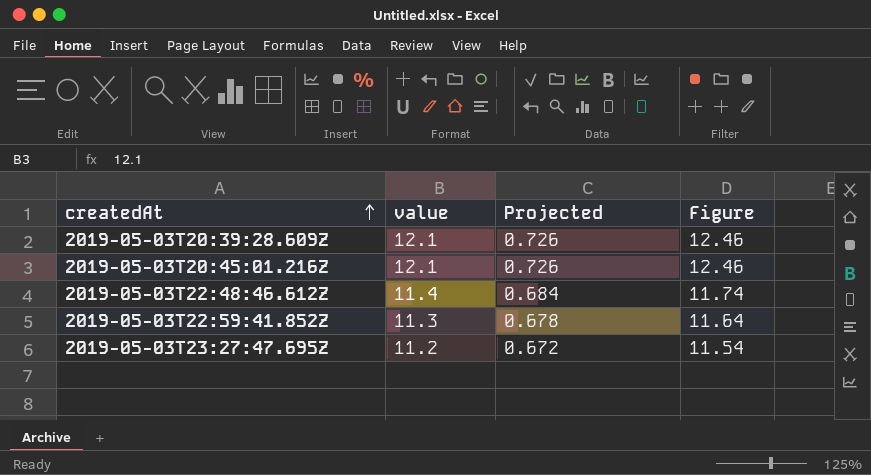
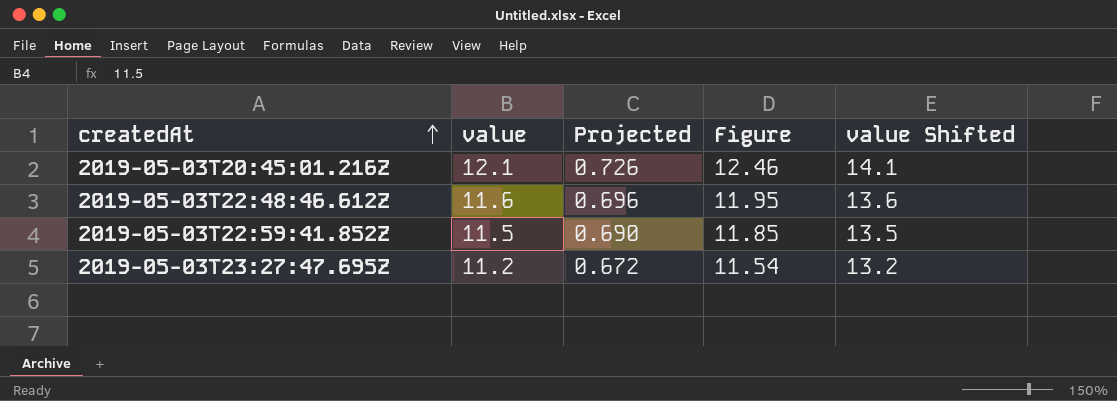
column value Shifted | formula: none -> [value] + 2
row 2019-05-03T20:39:28.609Z: 12.1 | 0.726 | 12.46 -> none
2019-05-03T22:48:46.612Z | value: 11.4 -> 11.6
2019-05-03T22:48:46.612Z | Projected: 0.684 -> 0.696
2019-05-03T22:48:46.612Z | Figure: 11.74 -> 11.95
2019-05-03T22:59:41.852Z | value: 11.3 -> 11.5
2019-05-03T22:59:41.852Z | Projected: 0.678 -> 0.690
2019-05-03T22:59:41.852Z | Figure: 11.64 -> 11.85

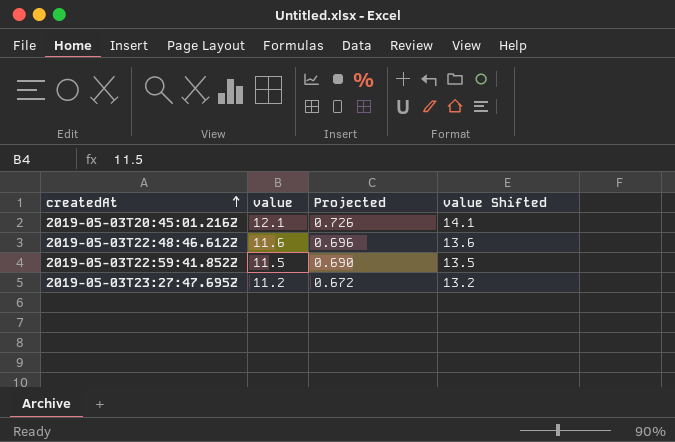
column Figure | formula: [value] * 1.03 -> none

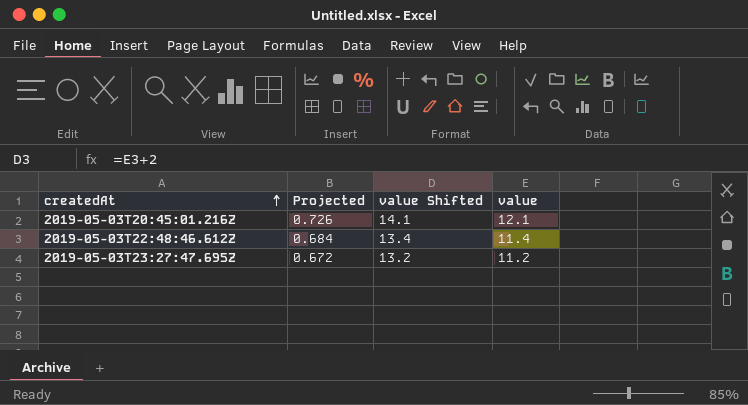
column value | position: 2 -> 4
row 2019-05-03T22:59:41.852Z: 11.5 | 0.690 | 13.5 -> none
2019-05-03T22:48:46.612Z | Projected: 0.696 -> 0.684
2019-05-03T22:48:46.612Z | value Shifted: 13.6 -> 13.4
2019-05-03T22:48:46.612Z | value: 11.6 -> 11.4

